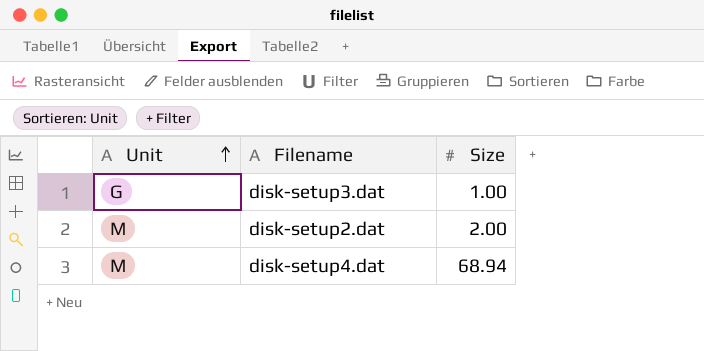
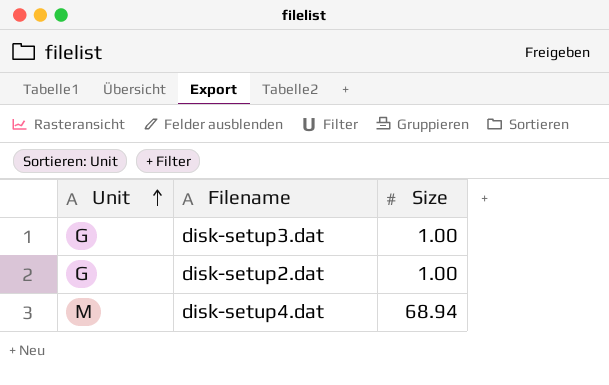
disk-setup2.dat | Unit: M -> G
disk-setup2.dat | Size: 2.00 -> 1.00

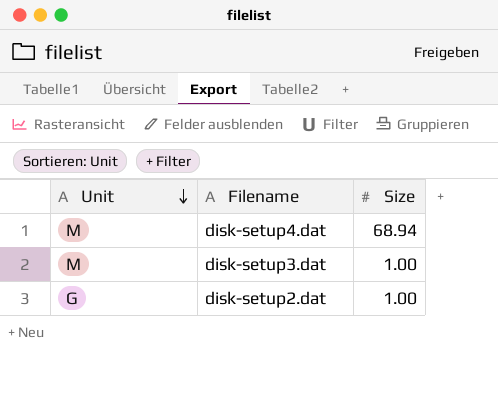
row order: Unit ascending -> Unit descending
disk-setup3.dat | Unit: G -> M

